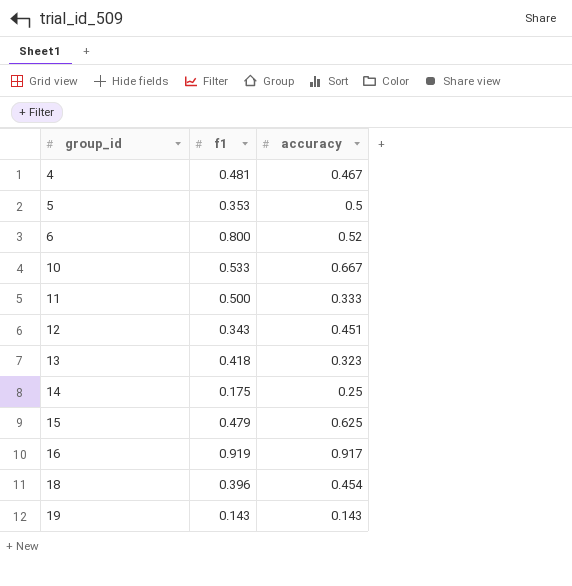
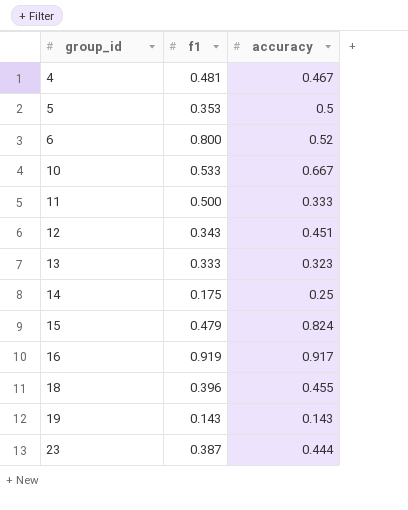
13 | f1: 0.418 -> 0.333
15 | accuracy: 0.625 -> 0.824
18 | accuracy: 0.454 -> 0.455
row 23: none -> 0.387 | 0.444

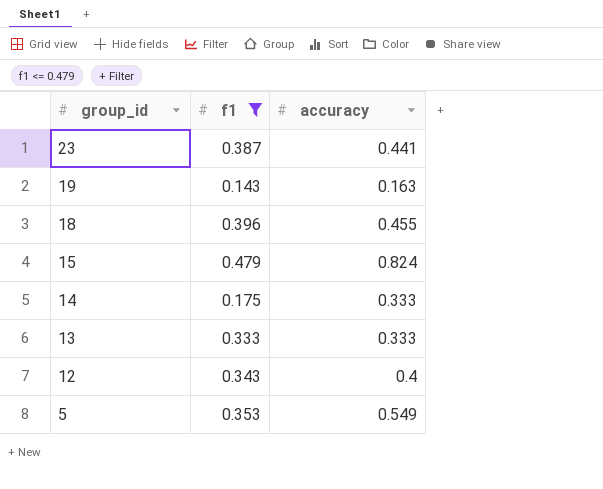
filter: none -> f1 <= 0.479
row order: group_id ascending -> group_id descending
23 | accuracy: 0.444 -> 0.441
19 | accuracy: 0.143 -> 0.163
14 | accuracy: 0.25 -> 0.333
13 | accuracy: 0.323 -> 0.333
12 | accuracy: 0.451 -> 0.4
5 | accuracy: 0.5 -> 0.549

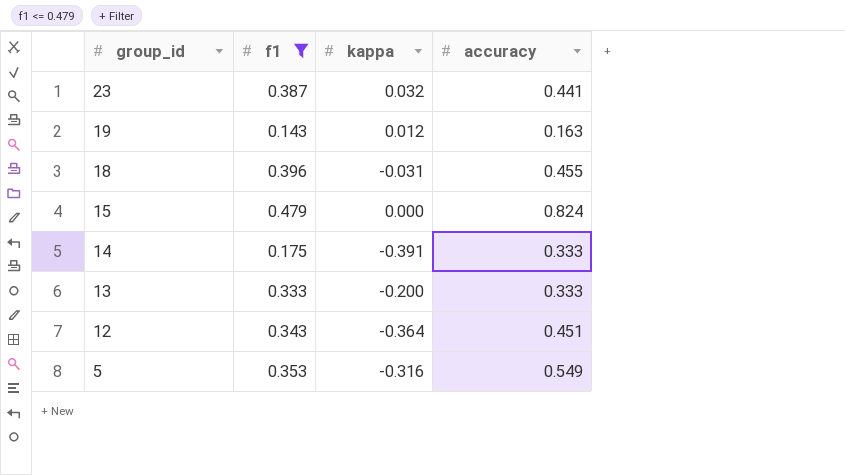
column kappa | position: none -> 3
12 | accuracy: 0.4 -> 0.451

